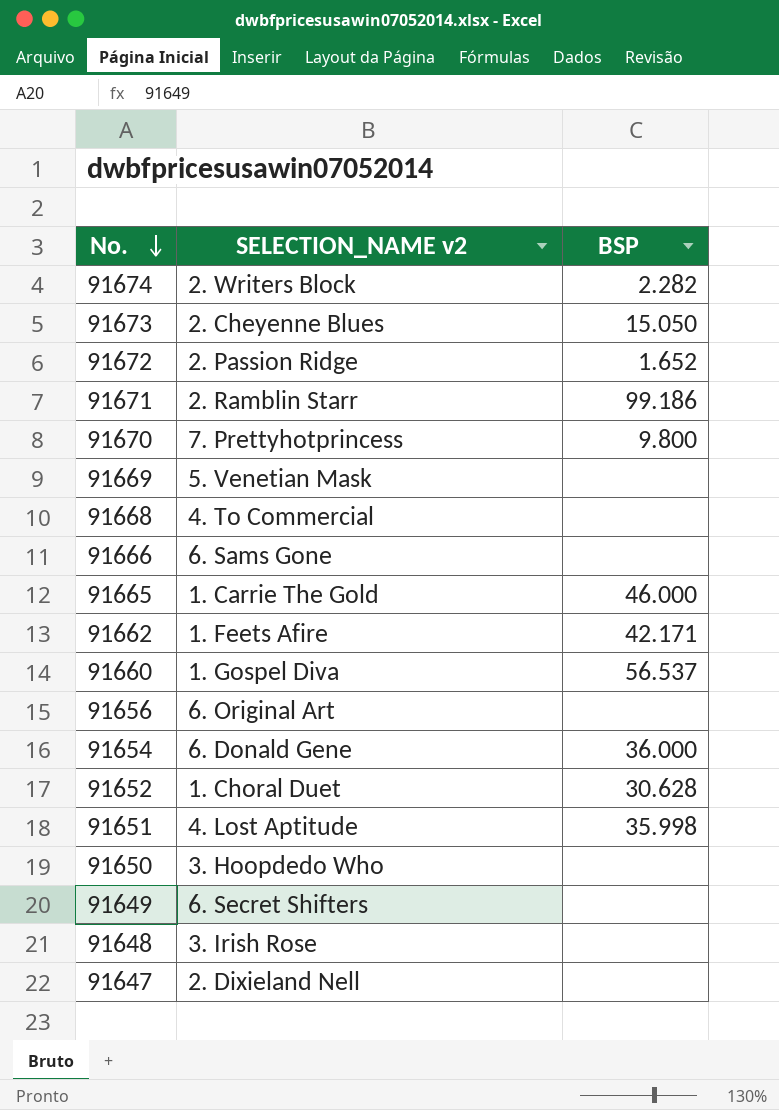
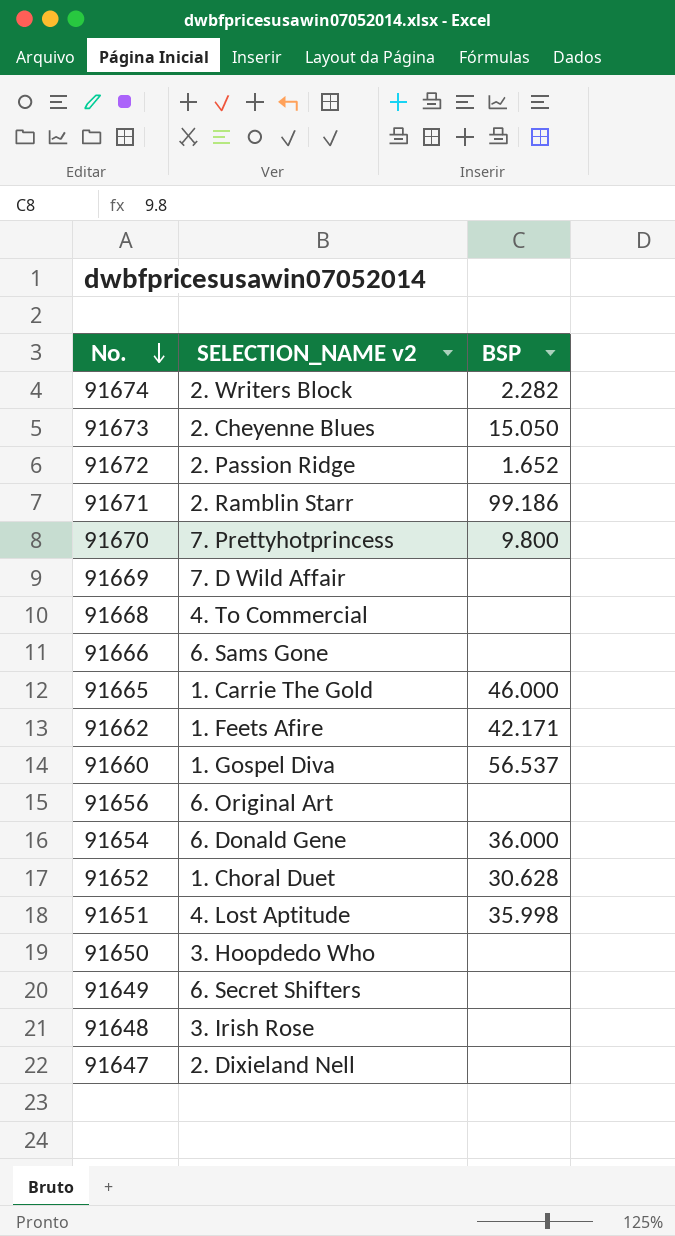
91669 | SELECTION_NAME v2: 5. Venetian Mask -> 7. D Wild Affair

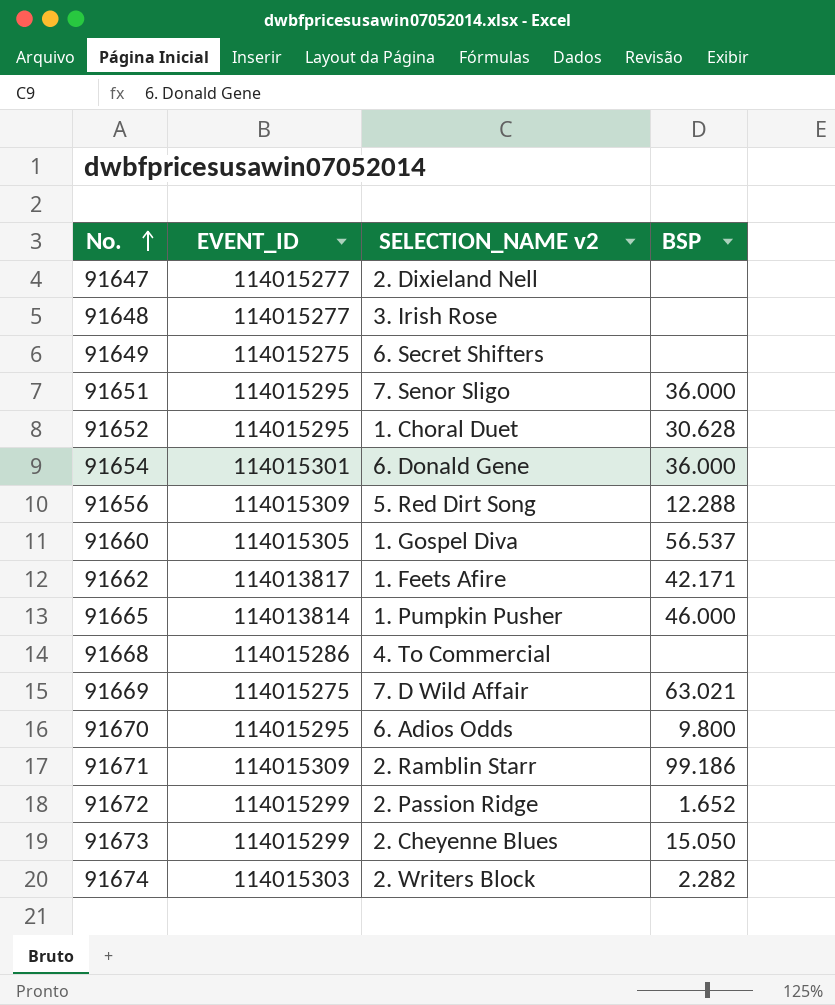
row order: No. descending -> No. ascending
column EVENT_ID | position: none -> 2
row 91666: 6. Sams Gone | none -> none
row 91650: 3. Hoopdedo Who | none -> none
91651 | SELECTION_NAME v2: 4. Lost Aptitude -> 7. Senor Sligo
91651 | BSP: 35.998 -> 36.000
91656 | SELECTION_NAME v2: 6. Original Art -> 5. Red Dirt Song
91656 | BSP: none -> 12.288
91665 | SELECTION_NAME v2: 1. Carrie The Gold -> 1. Pumpkin Pusher
91669 | BSP: none -> 63.021
91670 | SELECTION_NAME v2: 7. Prettyhotprincess -> 6. Adios Odds

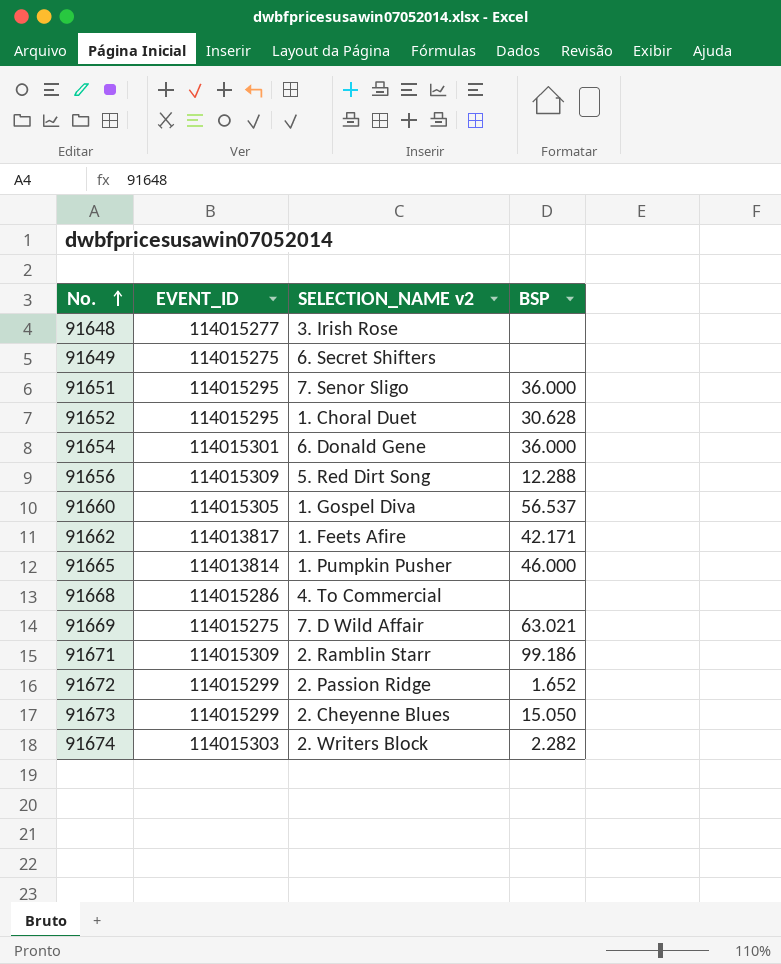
row 91647: 114015277 | 2. Dixieland Nell | none -> none
row 91670: 114015295 | 6. Adios Odds | 9.800 -> none

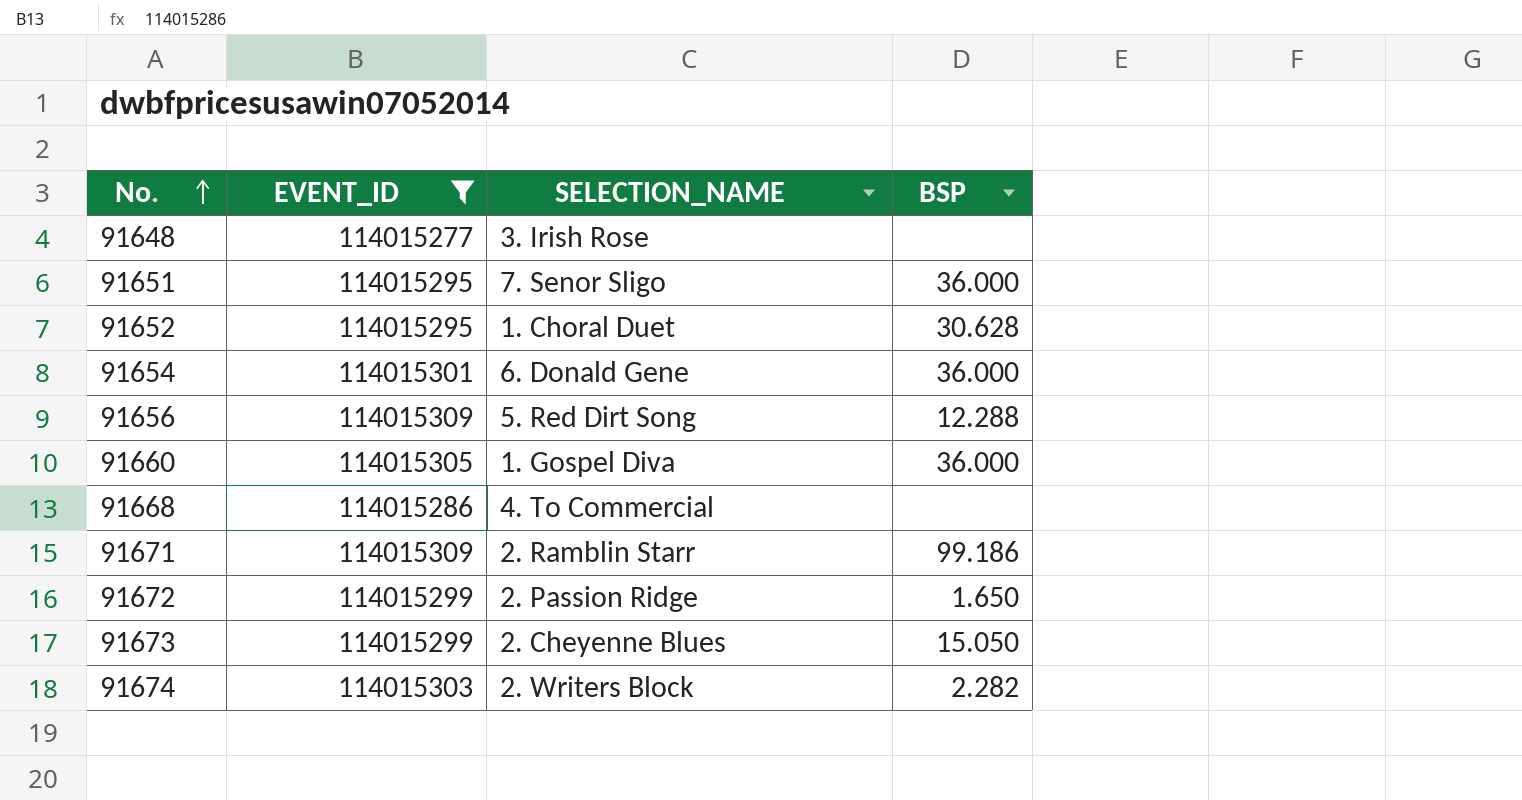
filter: none -> EVENT_ID >= 114015277
column name: SELECTION_NAME v2 -> SELECTION_NAME
91660 | BSP: 56.537 -> 36.000
91672 | BSP: 1.652 -> 1.650

